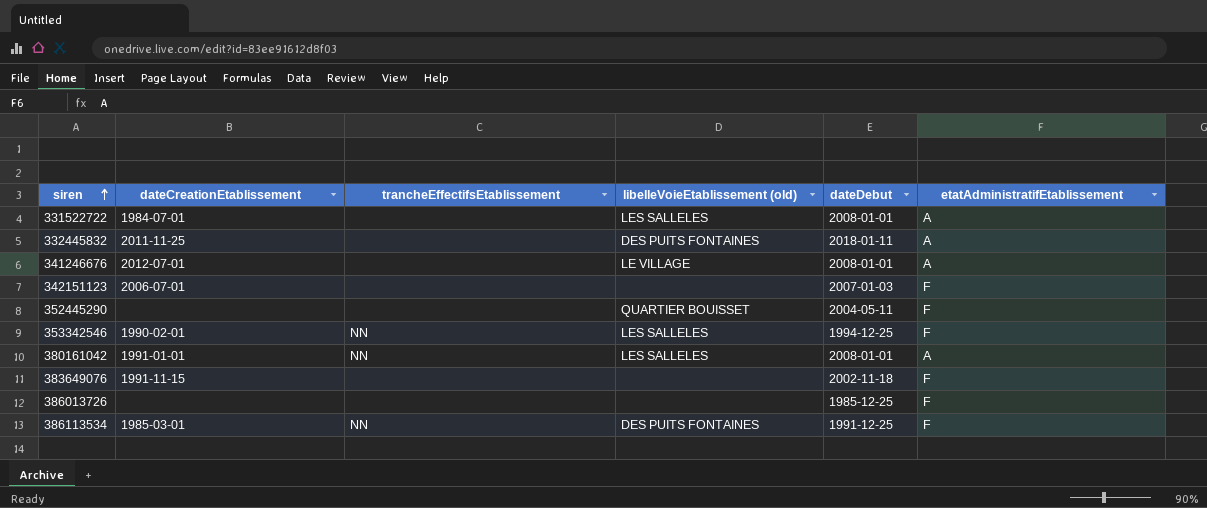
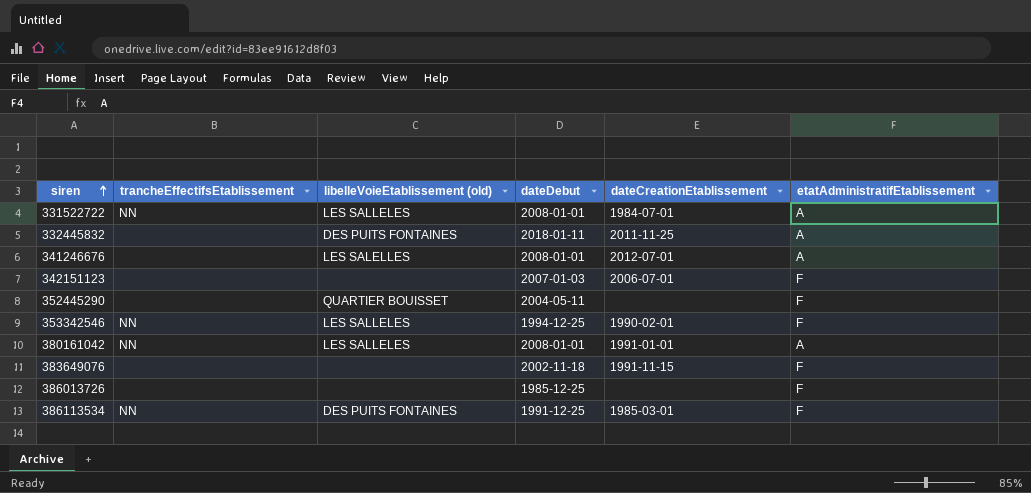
column dateCreationEtablissement | position: 2 -> 5
331522722 | trancheEffectifsEtablissement: none -> NN
341246676 | libelleVoieEtablissement (old): LE VILLAGE -> LES SALELLES

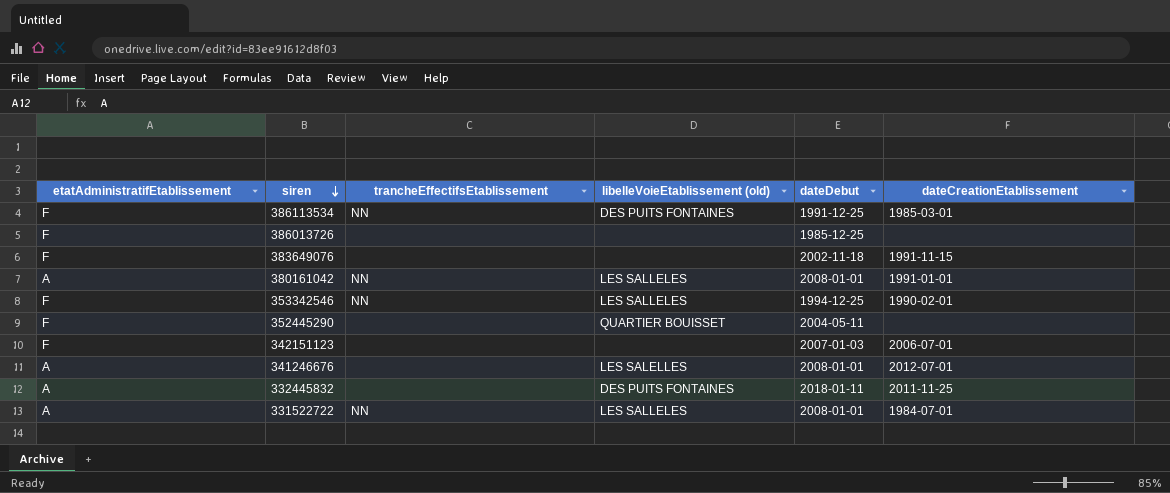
row order: siren ascending -> siren descending
column etatAdministratifEtablissement | position: 6 -> 1

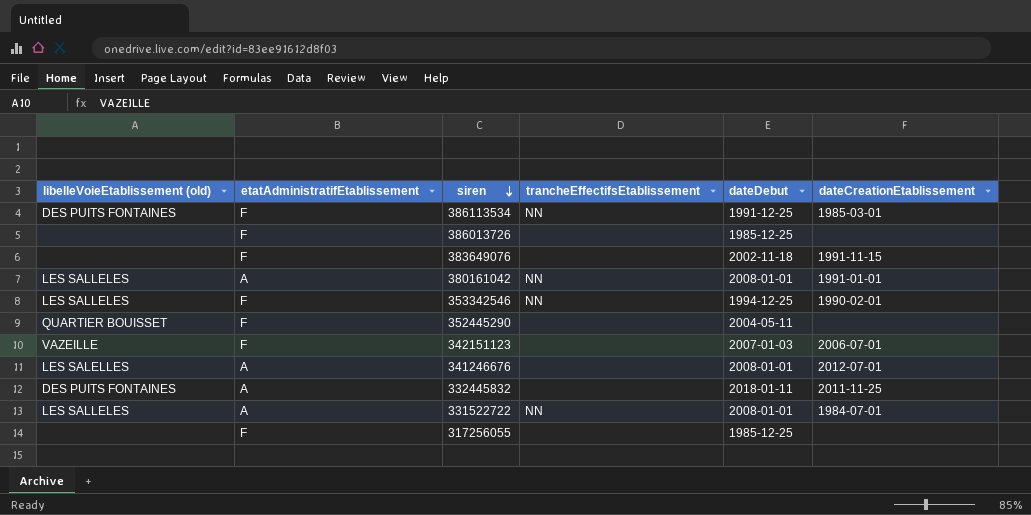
column libelleVoieEtablissement (old) | position: 4 -> 1
342151123 | libelleVoieEtablissement (old): none -> VAZEILLE
row 317256055: none -> none | F | none | 1985-12-25 | none

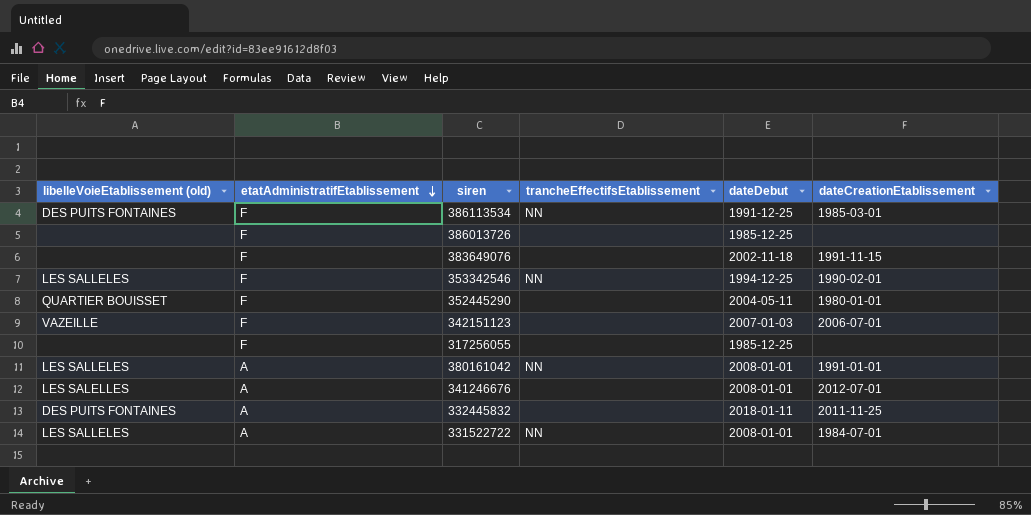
row order: siren descending -> etatAdministratifEtablissement descending
352445290 | dateCreationEtablissement: none -> 1980-01-01

